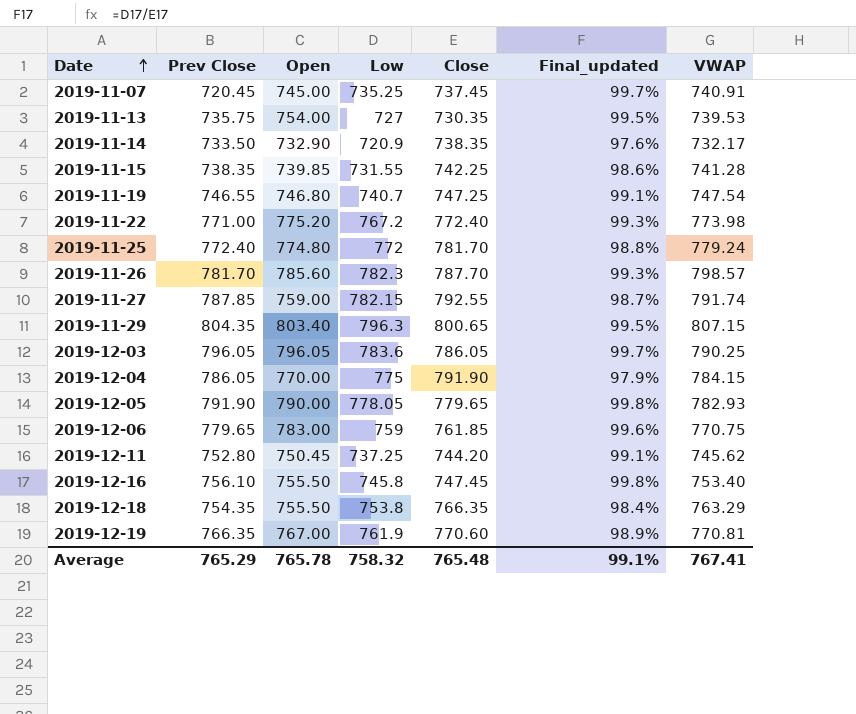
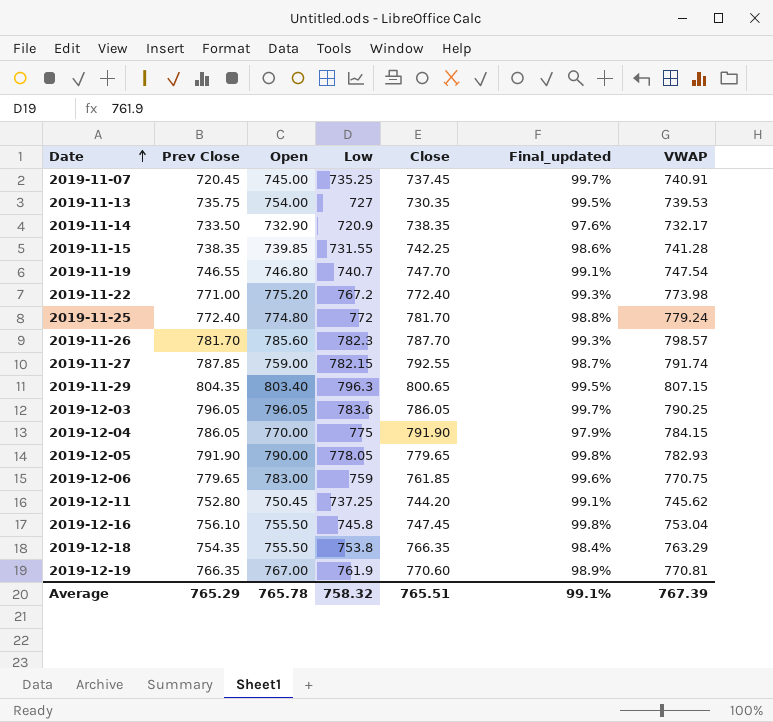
2019-11-19 | Close: 747.25 -> 747.70
2019-12-16 | VWAP: 753.40 -> 753.04
Average | Close: 765.48 -> 765.51
Average | VWAP: 767.41 -> 767.39

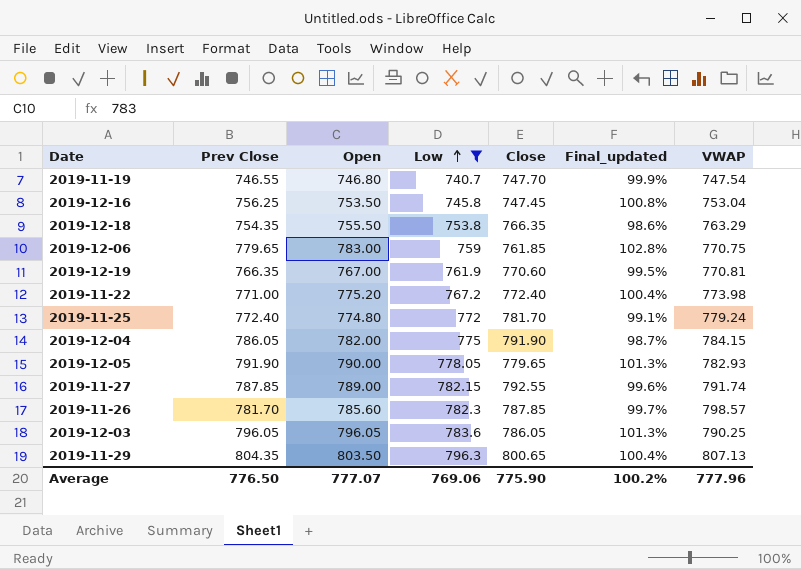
filter: none -> Low >= 740.7
row order: Date ascending -> Low ascending
column Final_updated | formula: [Low] / [Close] -> [Open] / [Close]
2019-12-16 | Prev Close: 756.10 -> 756.25
2019-12-16 | Open: 755.50 -> 753.50
2019-12-04 | Open: 770.00 -> 782.00
2019-11-27 | Open: 759.00 -> 789.00
2019-11-26 | Close: 787.70 -> 787.85
2019-11-29 | Open: 803.40 -> 803.50
2019-11-29 | VWAP: 807.15 -> 807.13
Average | Prev Close: 765.29 -> 776.50
Average | Open: 765.78 -> 777.07
Average | Low: 758.32 -> 769.06
Average | Close: 765.51 -> 775.90
Average | Final_updated: 99.1% -> 100.2%
Average | VWAP: 767.39 -> 777.96

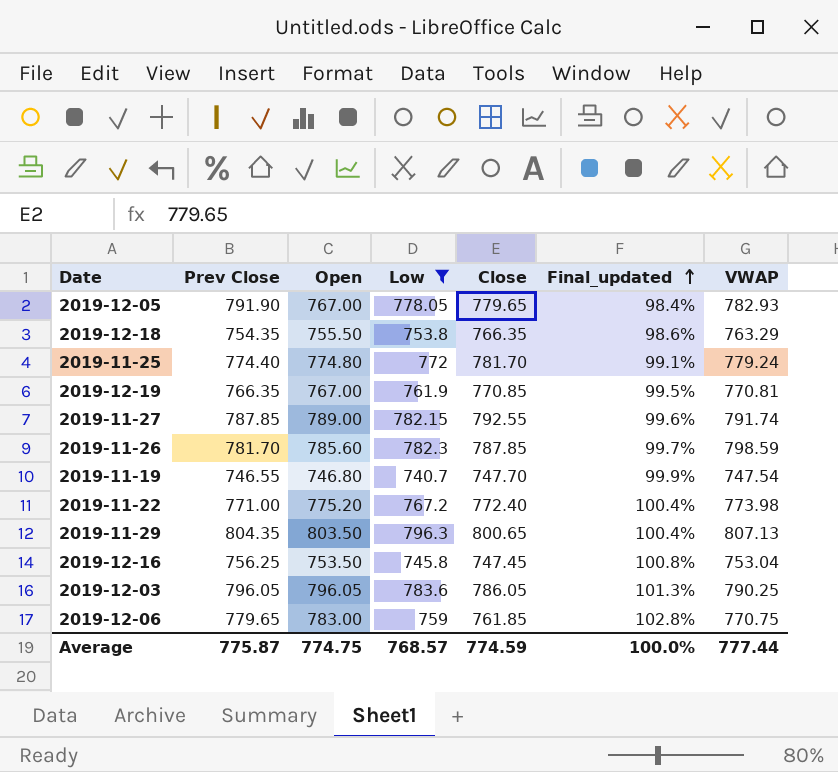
row order: Low ascending -> Final_updated ascending
row 2019-12-04: 786.05 | 782.00 | 775 | 791.90 | 98.7% | 784.15 -> none
2019-12-05 | Open: 790.00 -> 767.00
2019-12-05 | Final_updated: 101.3% -> 98.4%
2019-11-25 | Prev Close: 772.40 -> 774.40
2019-12-19 | Close: 770.60 -> 770.85
2019-11-26 | VWAP: 798.57 -> 798.59
Average | Prev Close: 776.50 -> 775.87
Average | Open: 777.07 -> 774.75
Average | Low: 769.06 -> 768.57
Average | Close: 775.90 -> 774.59
Average | Final_updated: 100.2% -> 100.0%
Average | VWAP: 777.96 -> 777.44

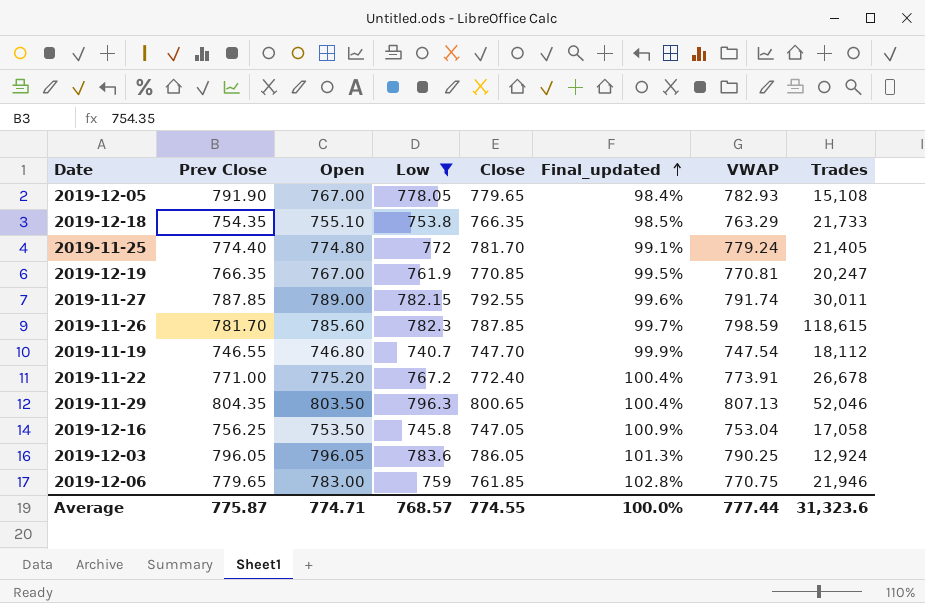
column Trades | position: none -> 8
2019-12-18 | Open: 755.50 -> 755.10
2019-12-18 | Final_updated: 98.6% -> 98.5%
2019-11-22 | VWAP: 773.98 -> 773.91
2019-12-16 | Close: 747.45 -> 747.05
2019-12-16 | Final_updated: 100.8% -> 100.9%
Average | Open: 774.75 -> 774.71
Average | Close: 774.59 -> 774.55

